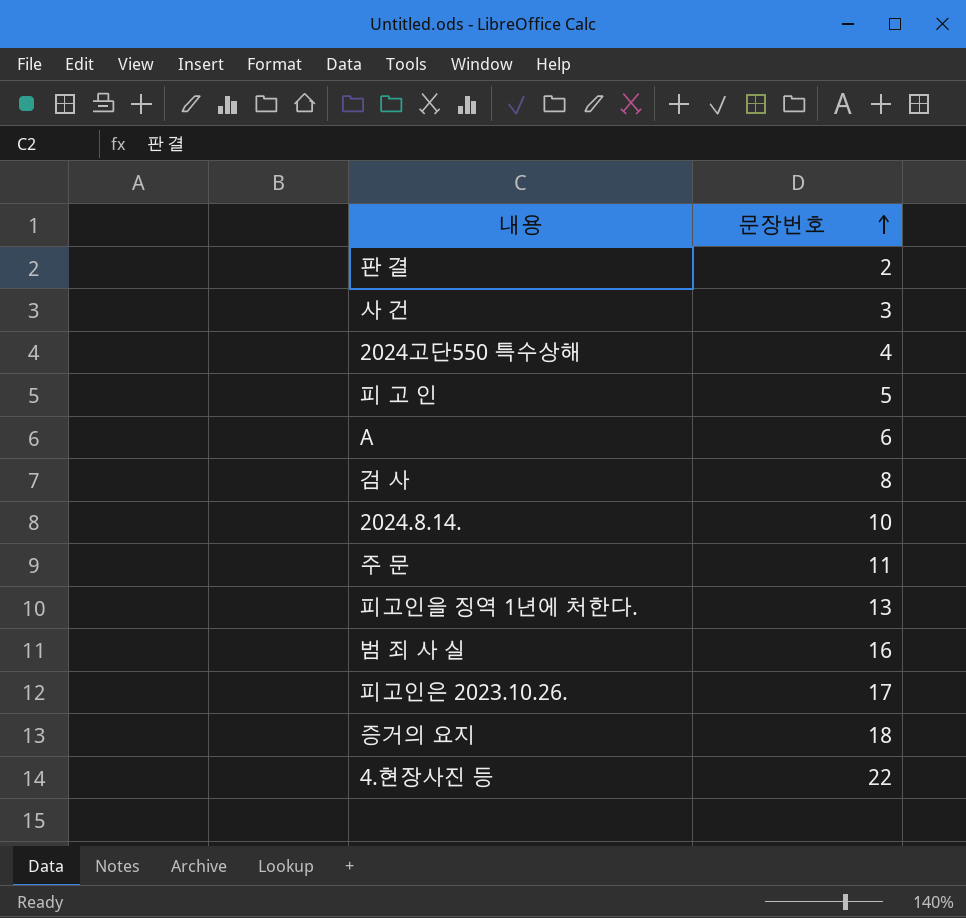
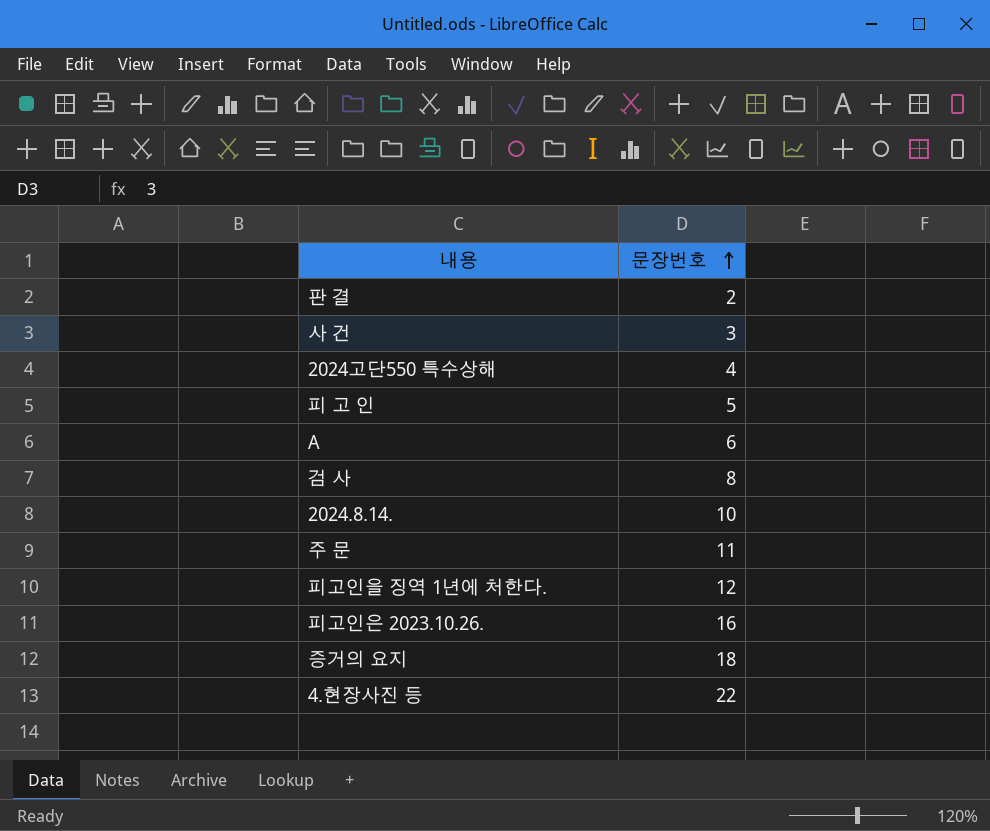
row 범 죄 사 실: 16 -> none
피고인을 징역 1년에 처한다. | 문장번호: 13 -> 12
피고인은 2023.10.26. | 문장번호: 17 -> 16

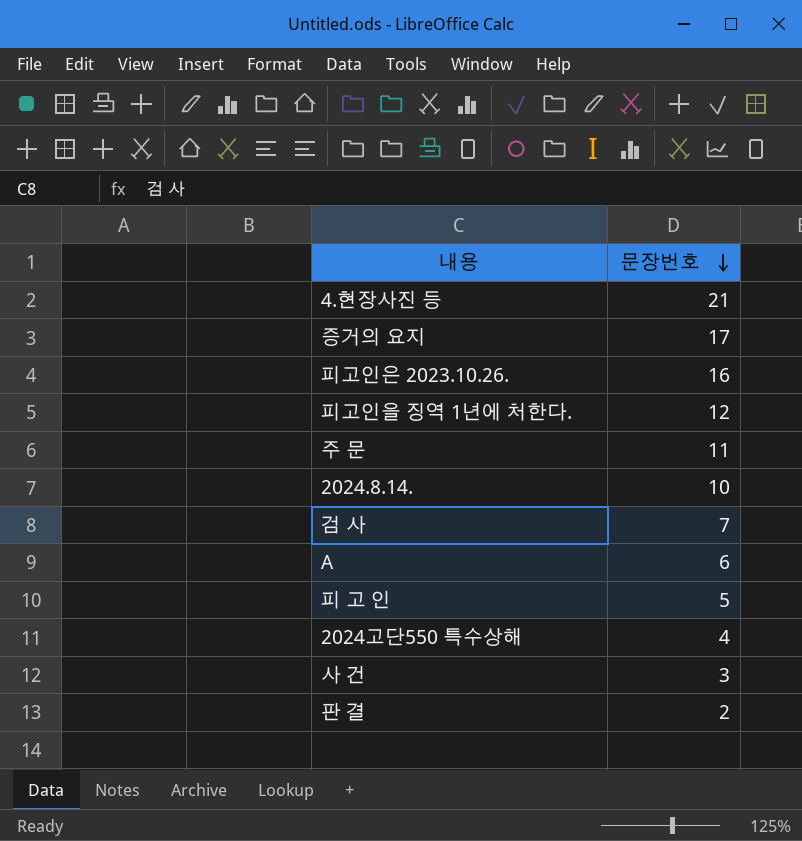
row order: 문장번호 ascending -> 문장번호 descending
4.현장사진 등 | 문장번호: 22 -> 21
증거의 요지 | 문장번호: 18 -> 17
검 사 | 문장번호: 8 -> 7

